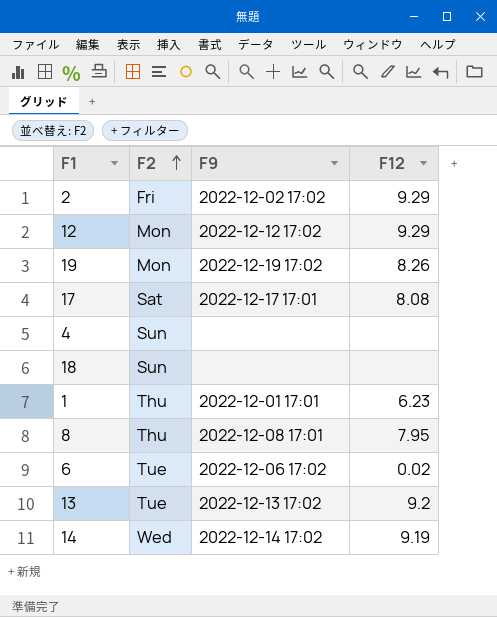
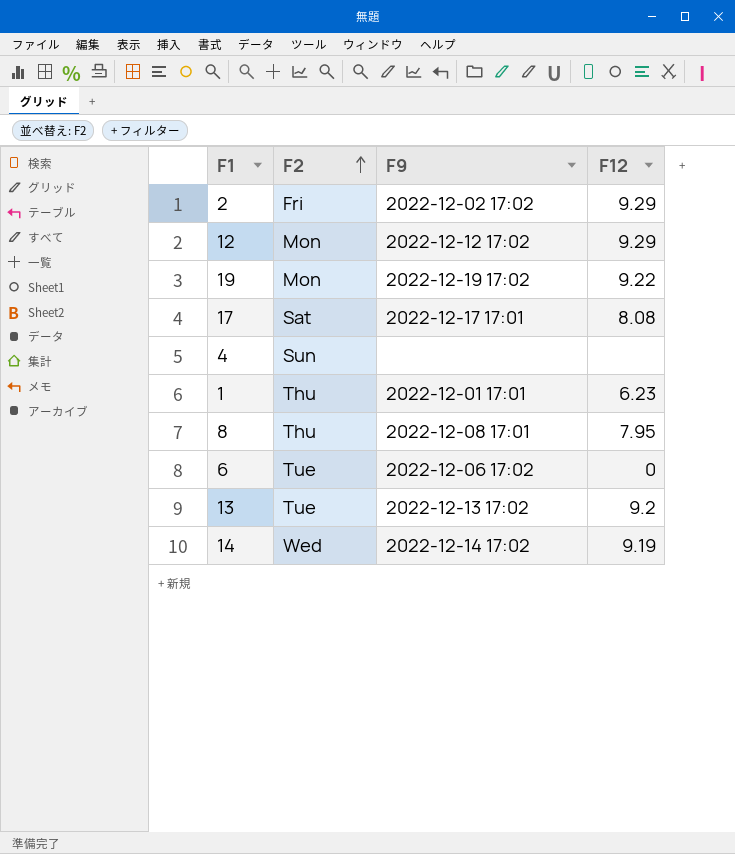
row 18: Sun | none | none -> none
19 | F12: 8.26 -> 9.22
6 | F12: 0.02 -> 0

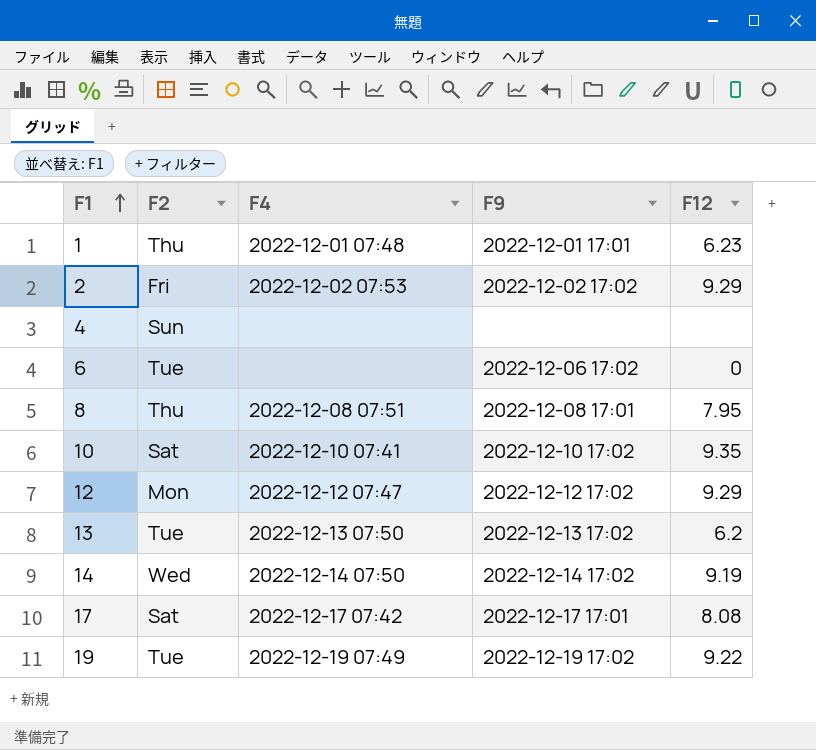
row order: F2 ascending -> F1 ascending
column F4 | position: none -> 3
row 10: none -> Sat | 2022-12-10 07:41 | 2022-12-10 17:02 | 9.35
13 | F12: 9.2 -> 6.2
19 | F2: Mon -> Tue

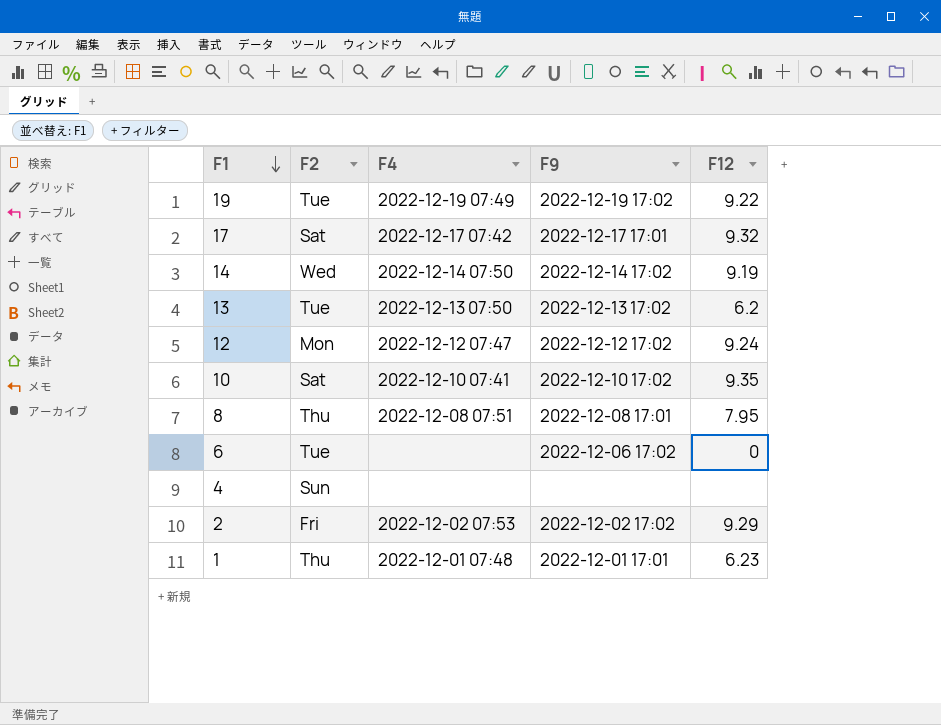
row order: F1 ascending -> F1 descending
17 | F12: 8.08 -> 9.32
12 | F12: 9.29 -> 9.24

